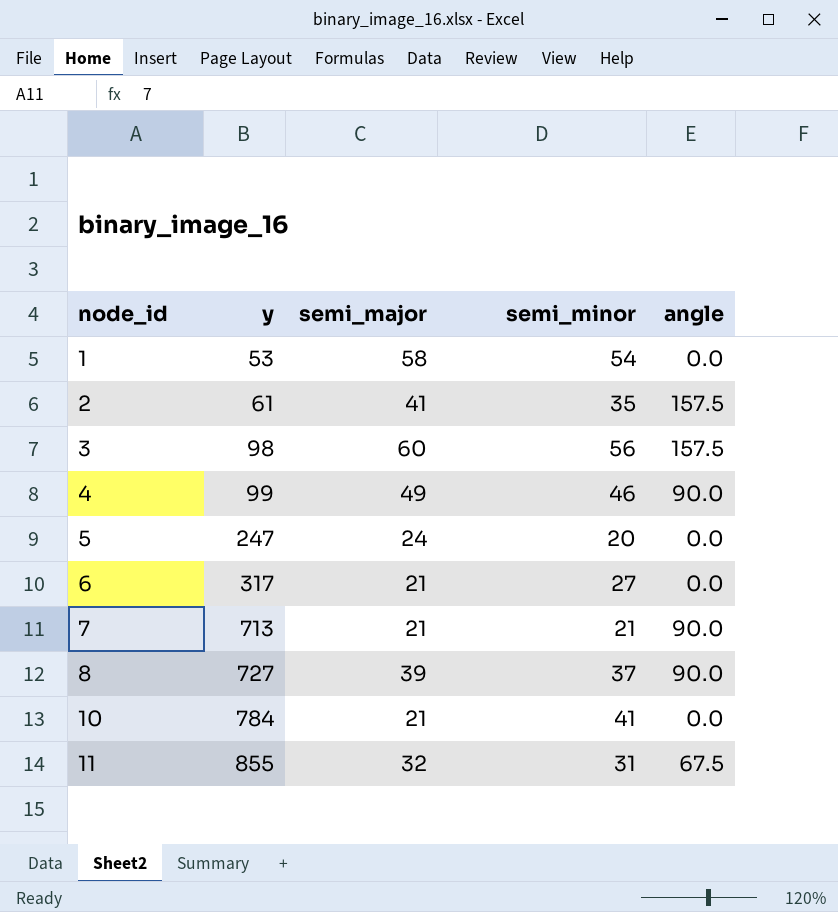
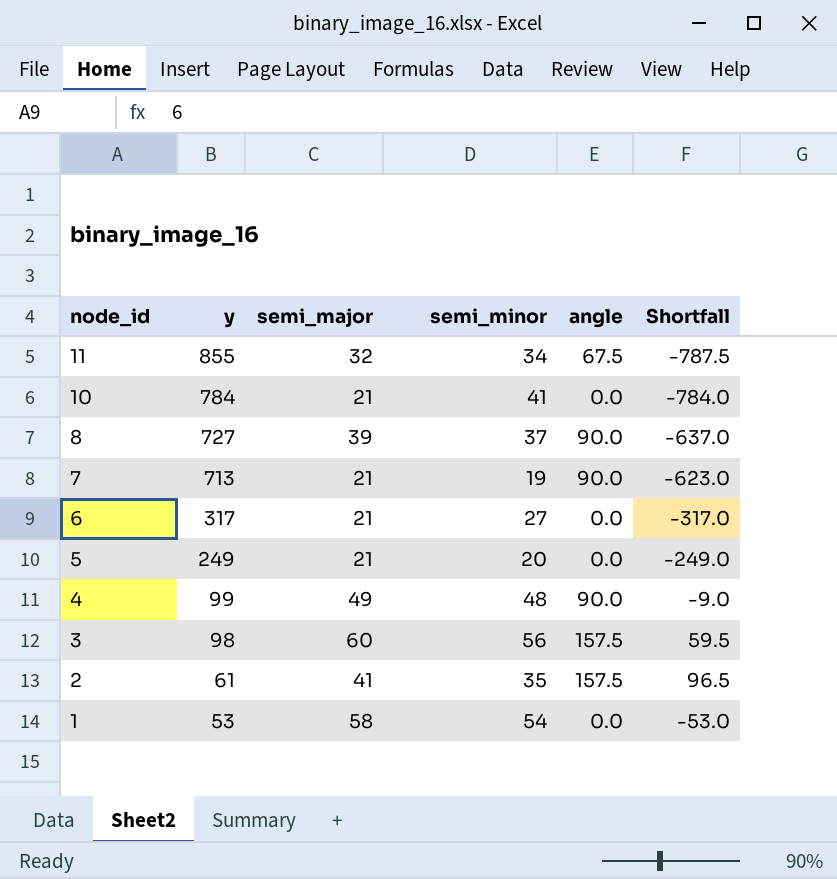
row order: node_id ascending -> node_id descending
column Shortfall | formula: none -> [angle] - [y]
11 | semi_minor: 31 -> 34
7 | semi_minor: 21 -> 19
5 | y: 247 -> 249
5 | semi_major: 24 -> 21
4 | semi_minor: 46 -> 48

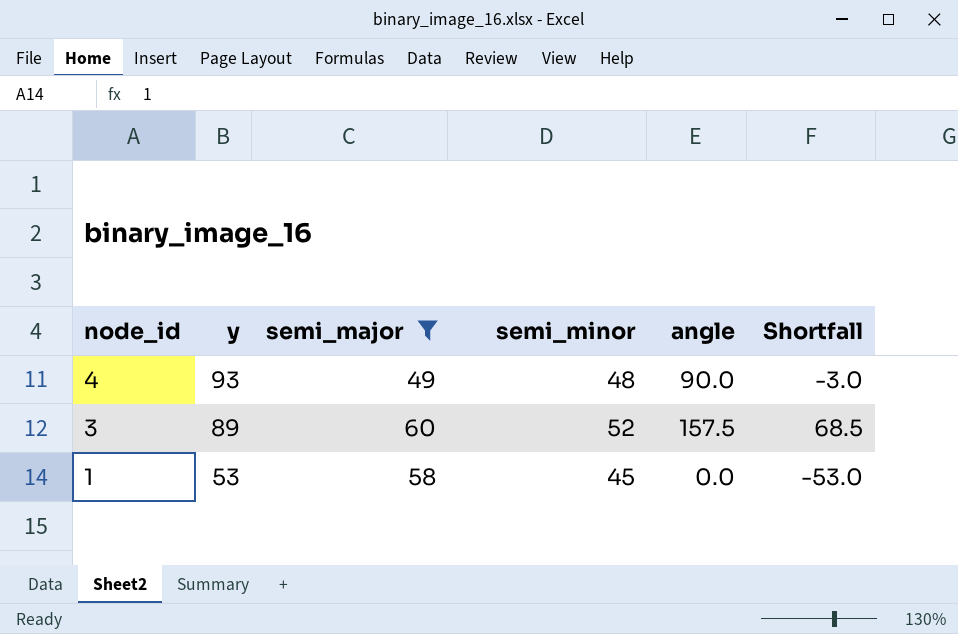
filter: none -> semi_major >= 49
4 | y: 99 -> 93
4 | Shortfall: -9.0 -> -3.0
3 | y: 98 -> 89
3 | semi_minor: 56 -> 52
3 | Shortfall: 59.5 -> 68.5
1 | semi_minor: 54 -> 45

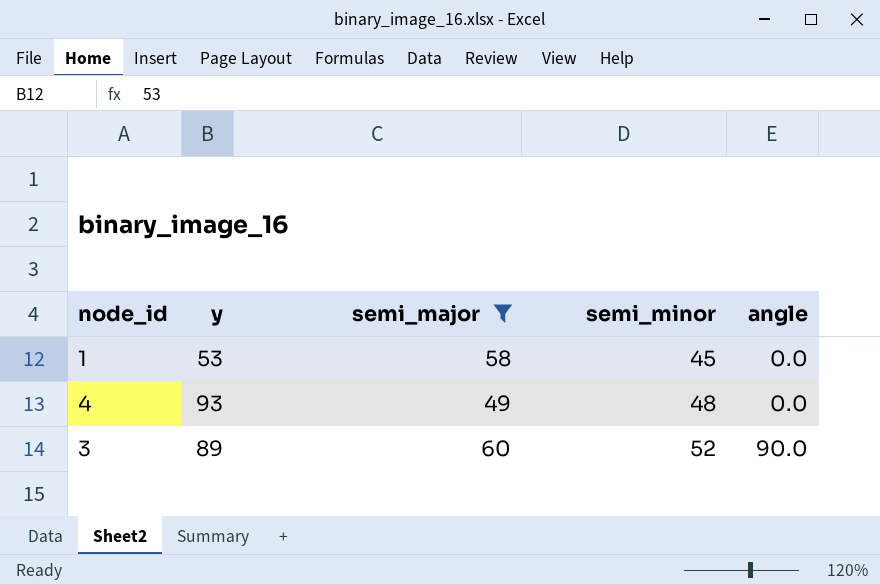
row order: node_id descending -> semi_minor ascending
column Shortfall | formula: [angle] - [y] -> none
4 | angle: 90.0 -> 0.0
3 | angle: 157.5 -> 90.0

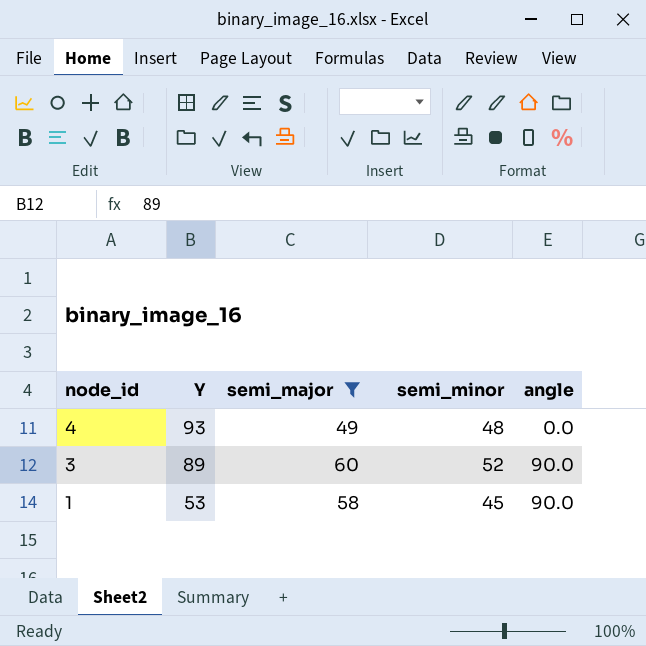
row order: semi_minor ascending -> node_id descending
column name: y -> Y
1 | angle: 0.0 -> 90.0

